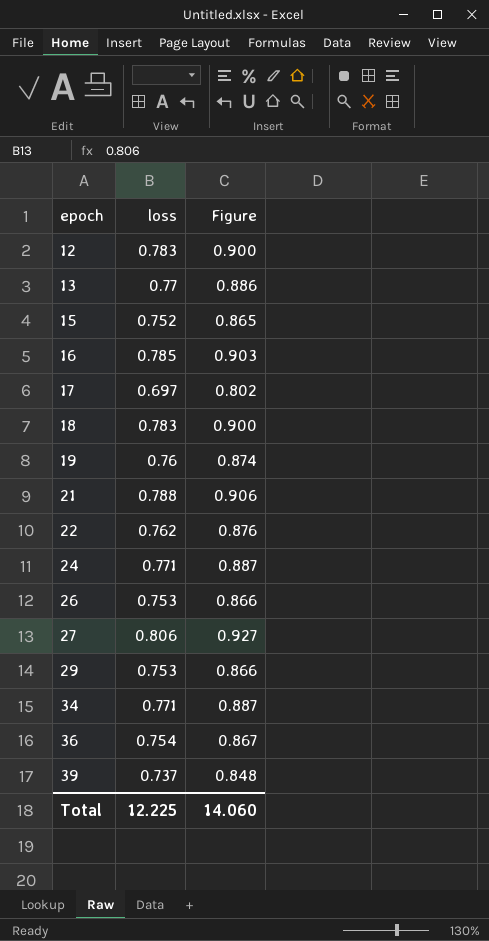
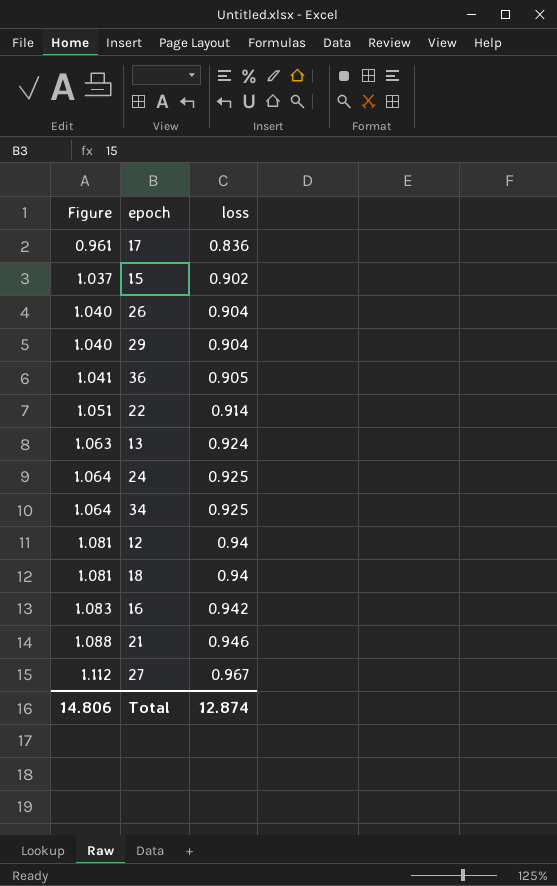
row order: epoch ascending -> Figure ascending
column Figure | position: 3 -> 1
row 19: 0.76 | 0.874 -> none
row 39: 0.737 | 0.848 -> none
17 | Figure: 0.802 -> 0.961
17 | loss: 0.697 -> 0.836
15 | Figure: 0.865 -> 1.037
15 | loss: 0.752 -> 0.902
26 | Figure: 0.866 -> 1.040
26 | loss: 0.753 -> 0.904
29 | Figure: 0.866 -> 1.040
29 | loss: 0.753 -> 0.904
36 | Figure: 0.867 -> 1.041
36 | loss: 0.754 -> 0.905
22 | Figure: 0.876 -> 1.051
22 | loss: 0.762 -> 0.914
13 | Figure: 0.886 -> 1.063
13 | loss: 0.77 -> 0.924
24 | Figure: 0.887 -> 1.064
24 | loss: 0.771 -> 0.925
34 | Figure: 0.887 -> 1.064
34 | loss: 0.771 -> 0.925
12 | Figure: 0.900 -> 1.081
12 | loss: 0.783 -> 0.94
18 | Figure: 0.900 -> 1.081
18 | loss: 0.783 -> 0.94
16 | Figure: 0.903 -> 1.083
16 | loss: 0.785 -> 0.942
21 | Figure: 0.906 -> 1.088
21 | loss: 0.788 -> 0.946
27 | Figure: 0.927 -> 1.112
27 | loss: 0.806 -> 0.967
Total | Figure: 14.060 -> 14.806
Total | loss: 12.225 -> 12.874

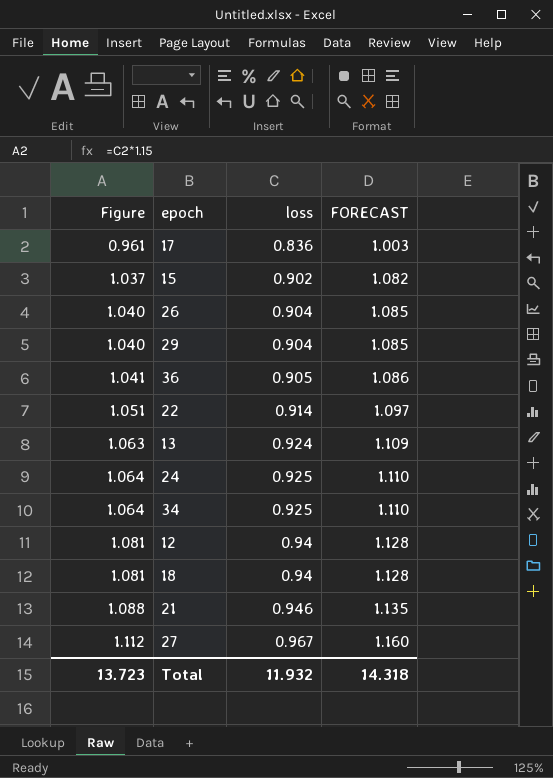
column FORECAST | formula: none -> [loss] * 1.2
row 16: 1.083 | 0.942 -> none
Total | Figure: 14.806 -> 13.723
Total | loss: 12.874 -> 11.932

